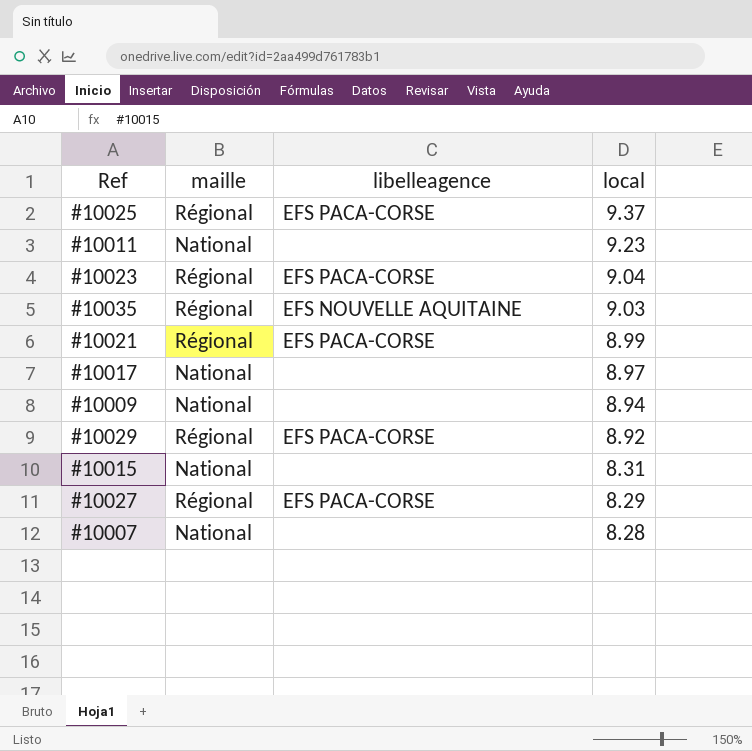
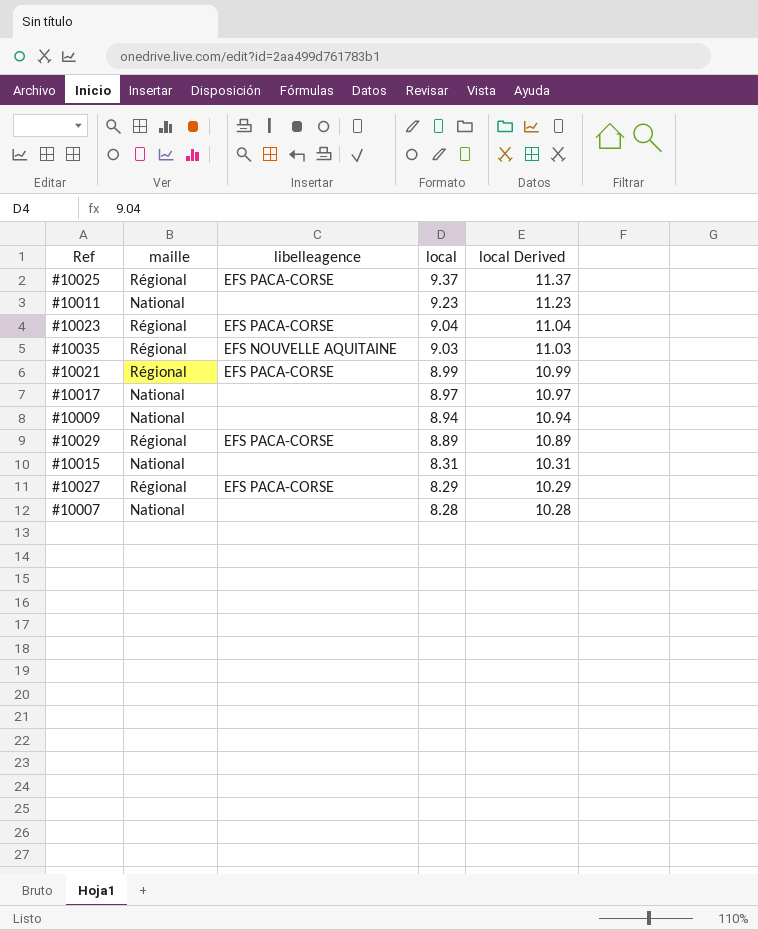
column local Derived | formula: none -> [local] + 2
#10029 | local: 8.92 -> 8.89

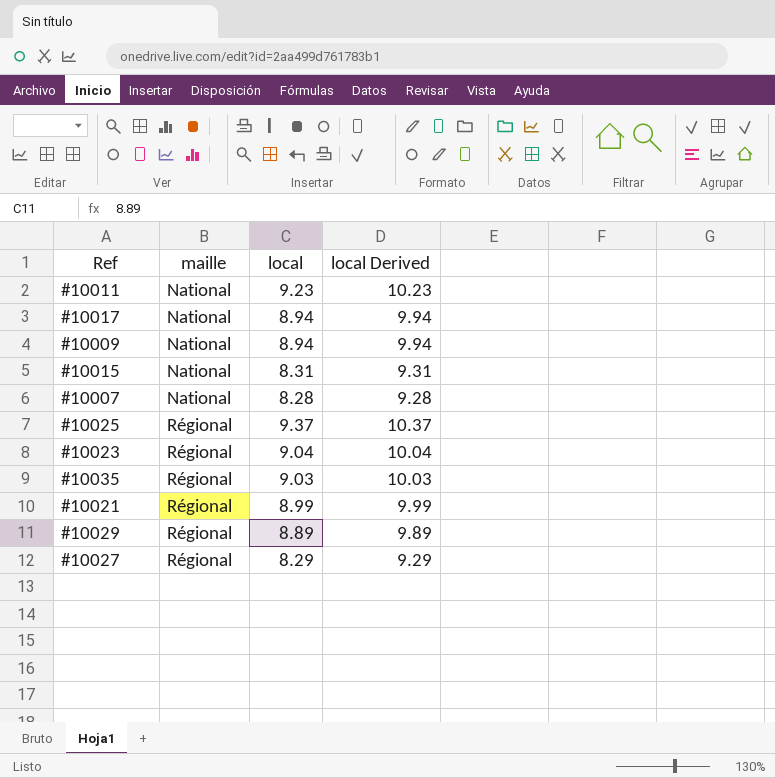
row order: local descending -> maille ascending
column libelleagence | position: 3 -> none
column local Derived | formula: [local] + 2 -> [local] + 1
#10017 | local: 8.97 -> 8.94

